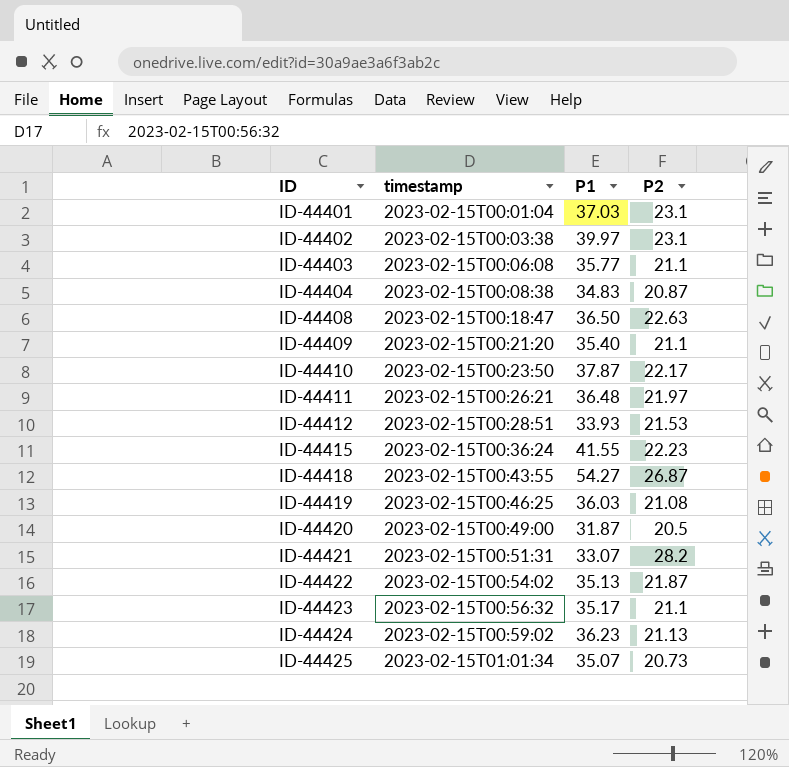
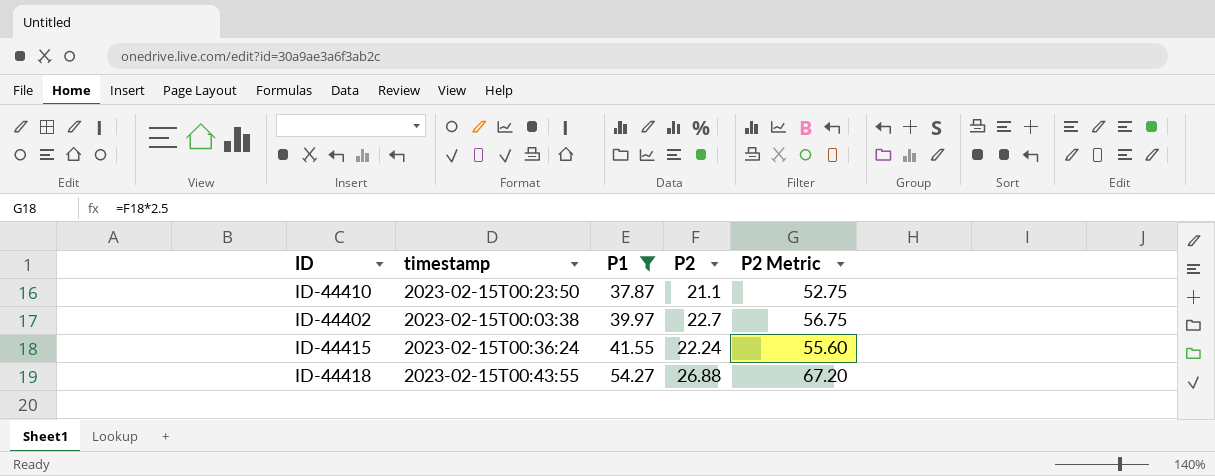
filter: none -> P1 >= 37.87
row order: ID ascending -> P1 ascending
column P2 Metric | formula: none -> [P2] * 2.5
ID-44410 | P2: 22.17 -> 21.1
ID-44402 | P2: 23.1 -> 22.7
ID-44415 | P2: 22.23 -> 22.24
ID-44418 | P2: 26.87 -> 26.88

